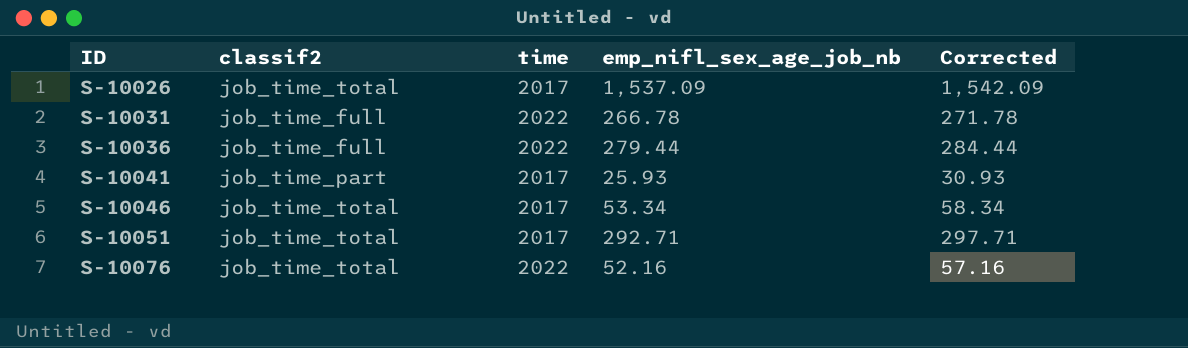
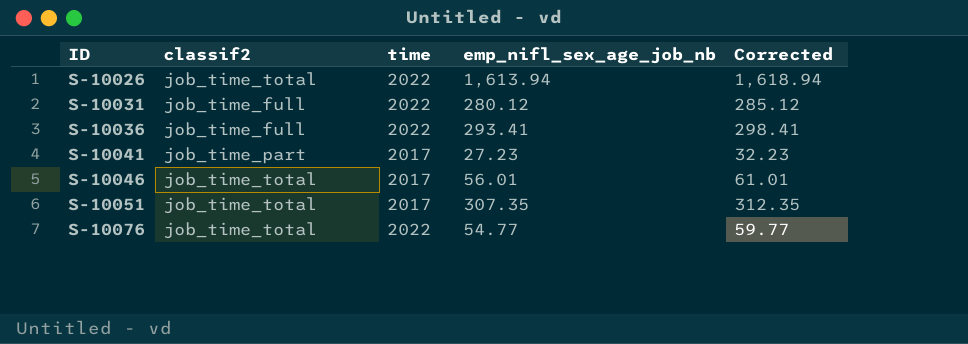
S-10026 | time: 2017 -> 2022
S-10026 | emp_nifl_sex_age_job_nb: 1,537.09 -> 1,613.94
S-10026 | Corrected: 1,542.09 -> 1,618.94
S-10031 | emp_nifl_sex_age_job_nb: 266.78 -> 280.12
S-10031 | Corrected: 271.78 -> 285.12
S-10036 | emp_nifl_sex_age_job_nb: 279.44 -> 293.41
S-10036 | Corrected: 284.44 -> 298.41
S-10041 | emp_nifl_sex_age_job_nb: 25.93 -> 27.23
S-10041 | Corrected: 30.93 -> 32.23
S-10046 | emp_nifl_sex_age_job_nb: 53.34 -> 56.01
S-10046 | Corrected: 58.34 -> 61.01
S-10051 | emp_nifl_sex_age_job_nb: 292.71 -> 307.35
S-10051 | Corrected: 297.71 -> 312.35
S-10076 | emp_nifl_sex_age_job_nb: 52.16 -> 54.77
S-10076 | Corrected: 57.16 -> 59.77

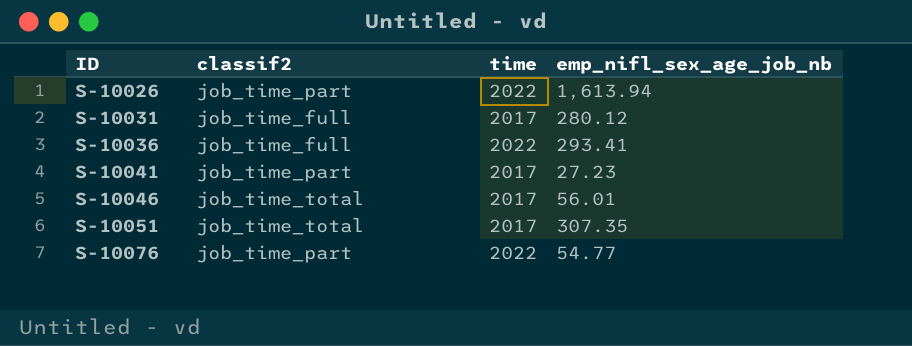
column Corrected | formula: [emp_nifl_sex_age_job_nb] + 5 -> none
S-10026 | classif2: job_time_total -> job_time_part
S-10031 | time: 2022 -> 2017
S-10076 | classif2: job_time_total -> job_time_part

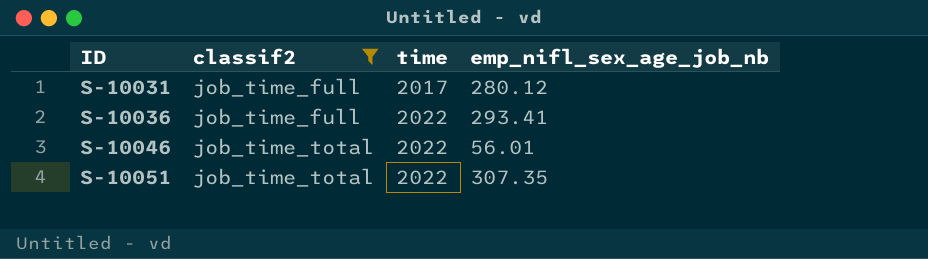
filter: none -> classif2 != job_time_part
S-10046 | time: 2017 -> 2022
S-10051 | time: 2017 -> 2022

